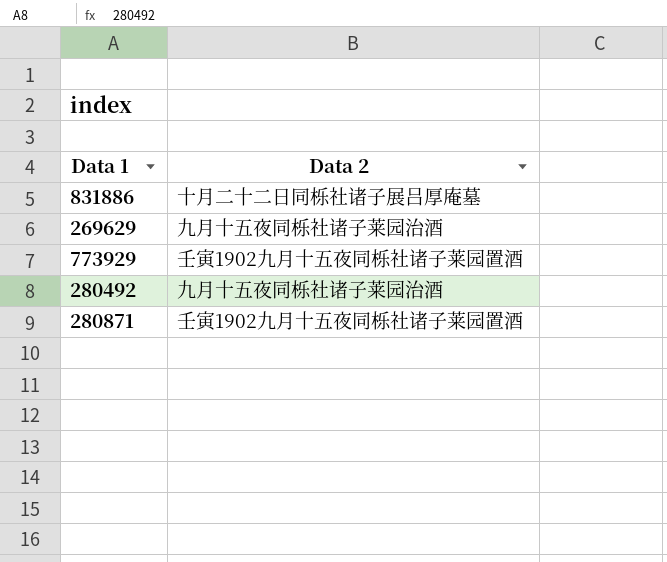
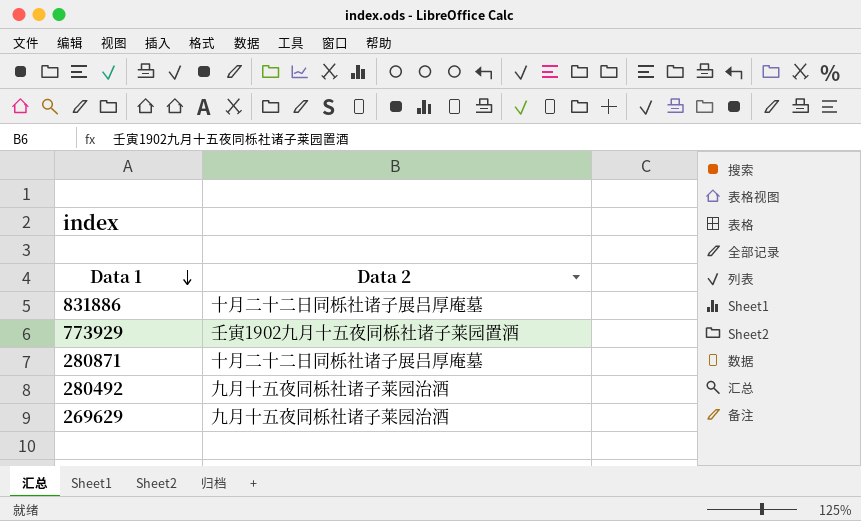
row order: none -> Data 1 descending
280871 | Data 2: 壬寅1902九月十五夜同栎社诸子莱园置酒 -> 十月二十二日同栎社诸子展吕厚庵墓

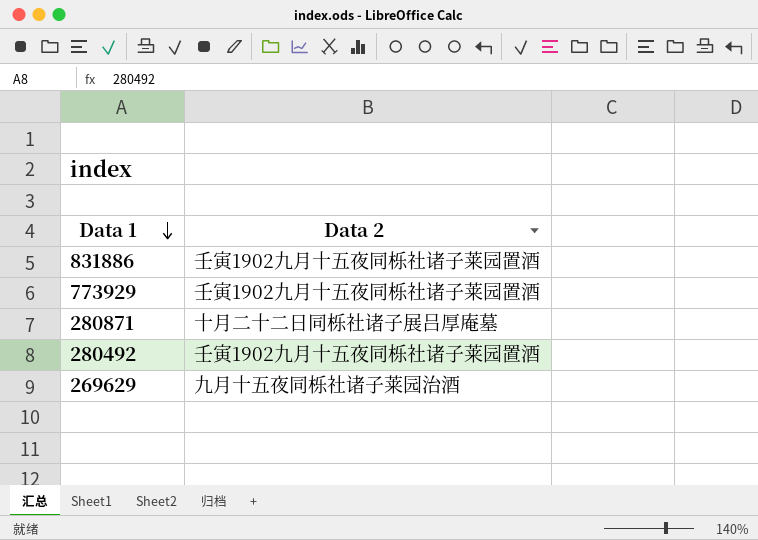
831886 | Data 2: 十月二十二日同栎社诸子展吕厚庵墓 -> 壬寅1902九月十五夜同栎社诸子莱园置酒
280492 | Data 2: 九月十五夜同栎社诸子莱园治酒 -> 壬寅1902九月十五夜同栎社诸子莱园置酒

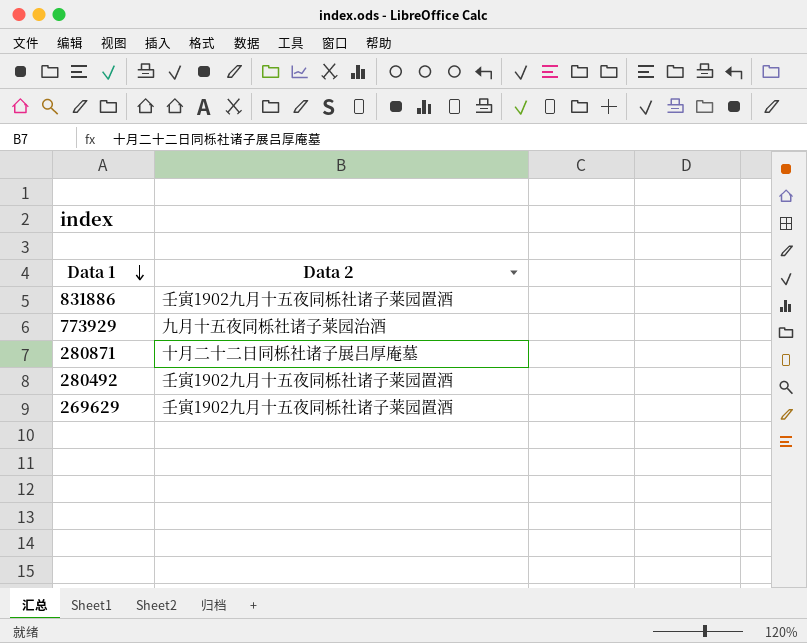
773929 | Data 2: 壬寅1902九月十五夜同栎社诸子莱园置酒 -> 九月十五夜同栎社诸子莱园治酒
269629 | Data 2: 九月十五夜同栎社诸子莱园治酒 -> 壬寅1902九月十五夜同栎社诸子莱园置酒

